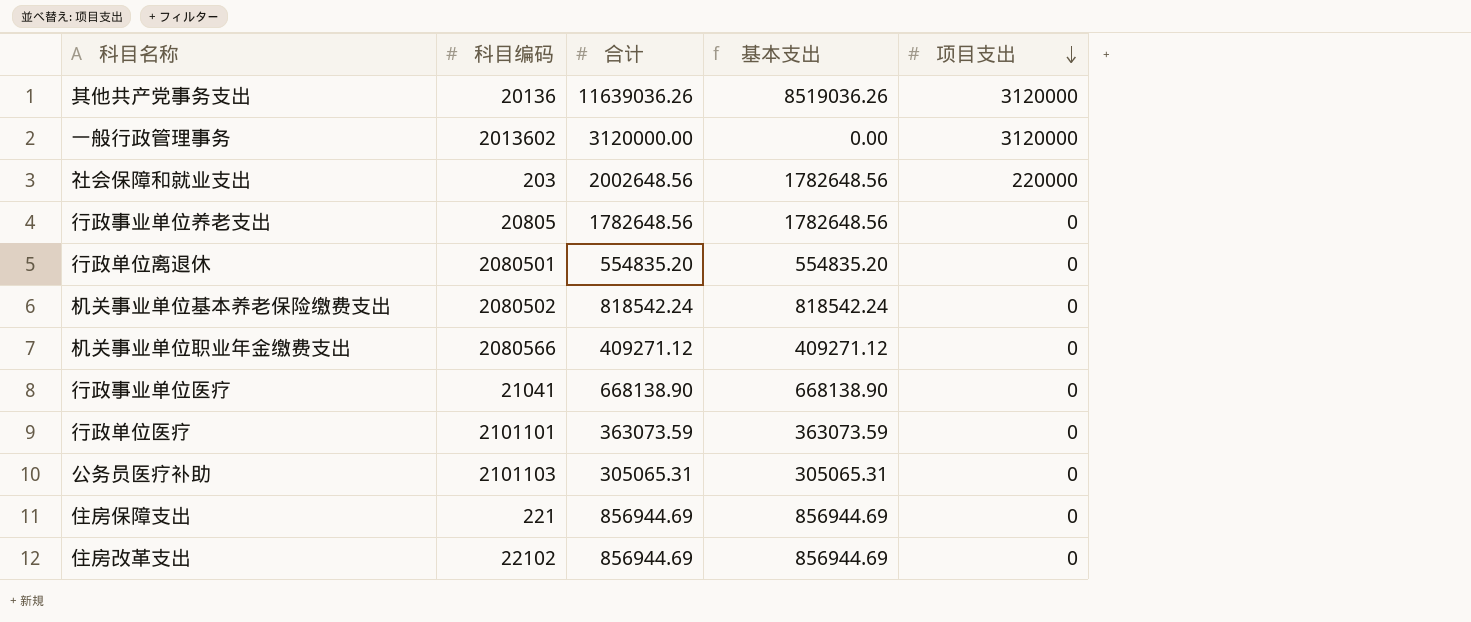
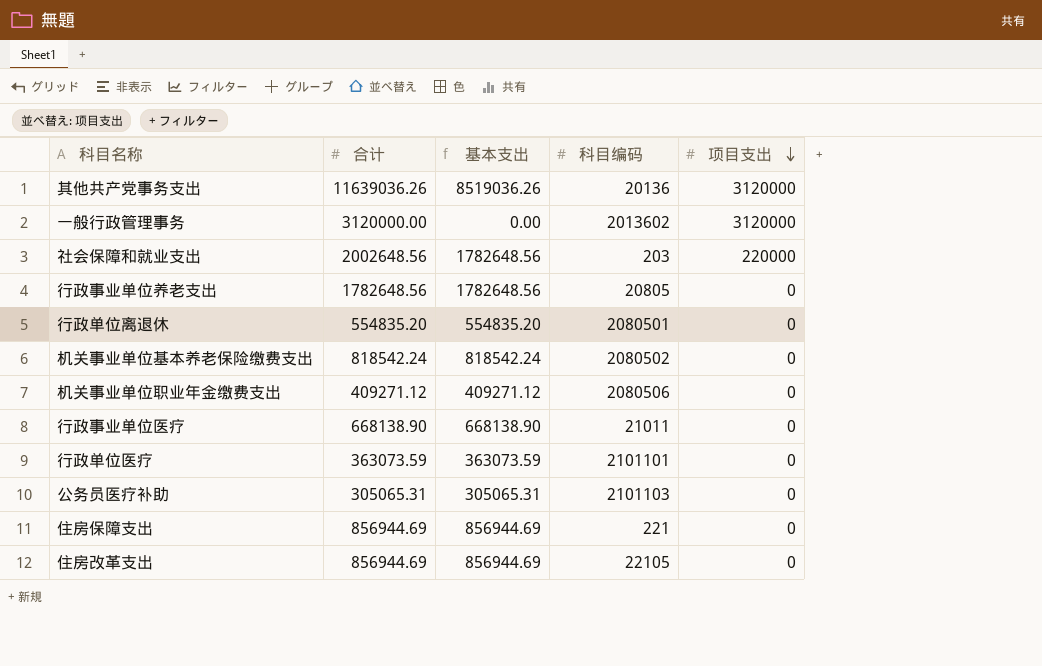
column 科目编码 | position: 2 -> 4
机关事业单位职业年金缴费支出 | 科目编码: 2080566 -> 2080506
行政事业单位医疗 | 科目编码: 21041 -> 21011
住房改革支出 | 科目编码: 22102 -> 22105

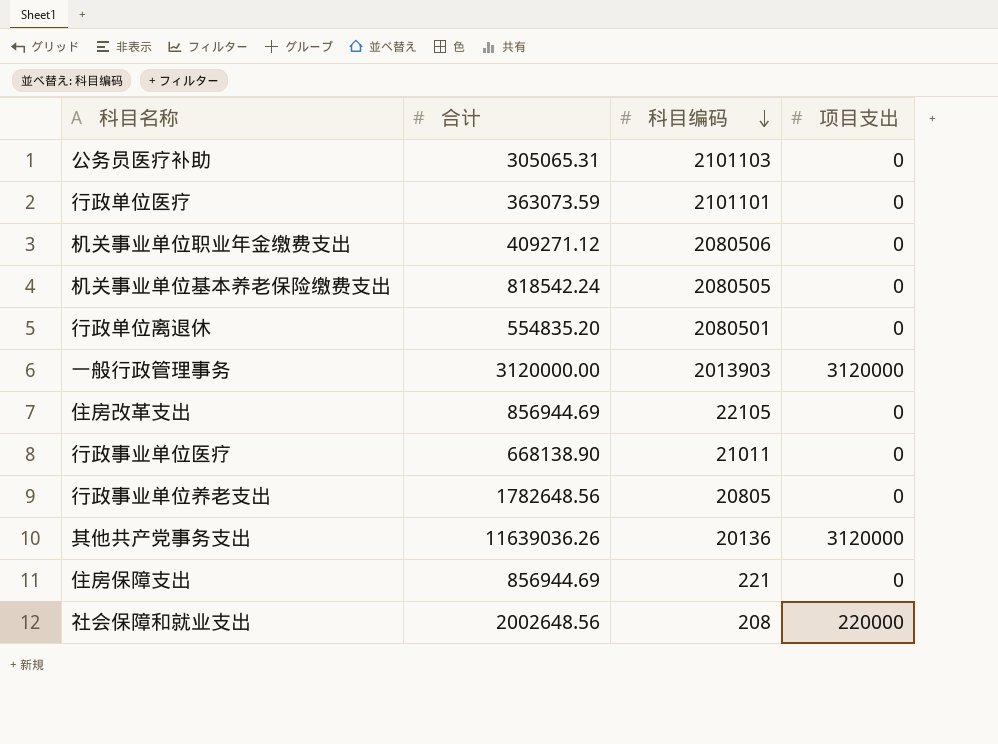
row order: 项目支出 descending -> 科目编码 descending
column 基本支出 | formula: [合计] - [项目支出] -> none
机关事业单位基本养老保险缴费支出 | 科目编码: 2080502 -> 2080505
一般行政管理事务 | 科目编码: 2013602 -> 2013903
社会保障和就业支出 | 科目编码: 203 -> 208

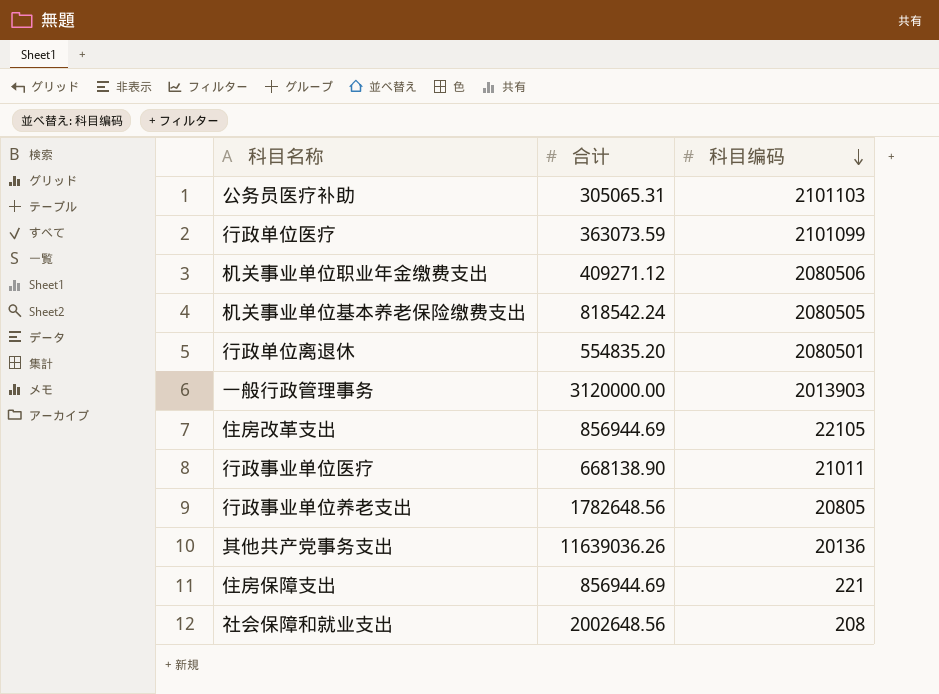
column 项目支出 | position: 4 -> none
行政单位医疗 | 科目编码: 2101101 -> 2101099

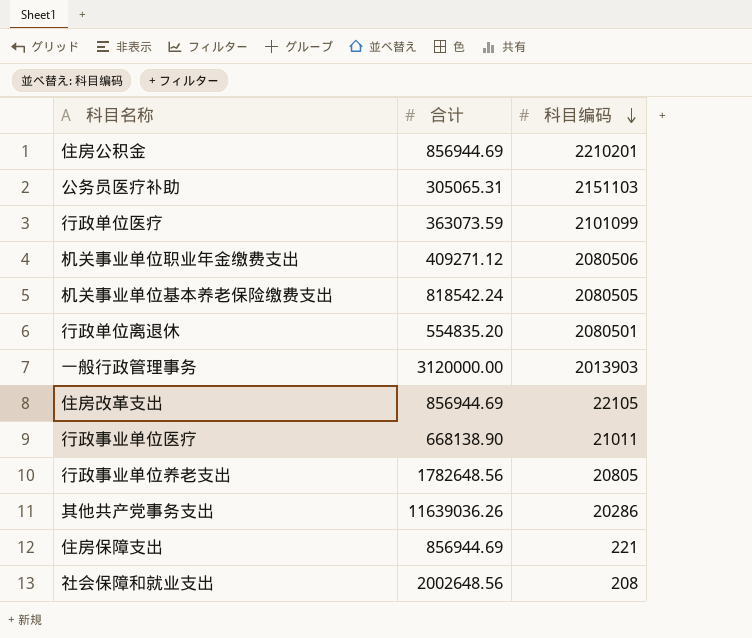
row 住房公积金: none -> 856944.69 | 2210201
公务员医疗补助 | 科目编码: 2101103 -> 2151103
其他共产党事务支出 | 科目编码: 20136 -> 20286

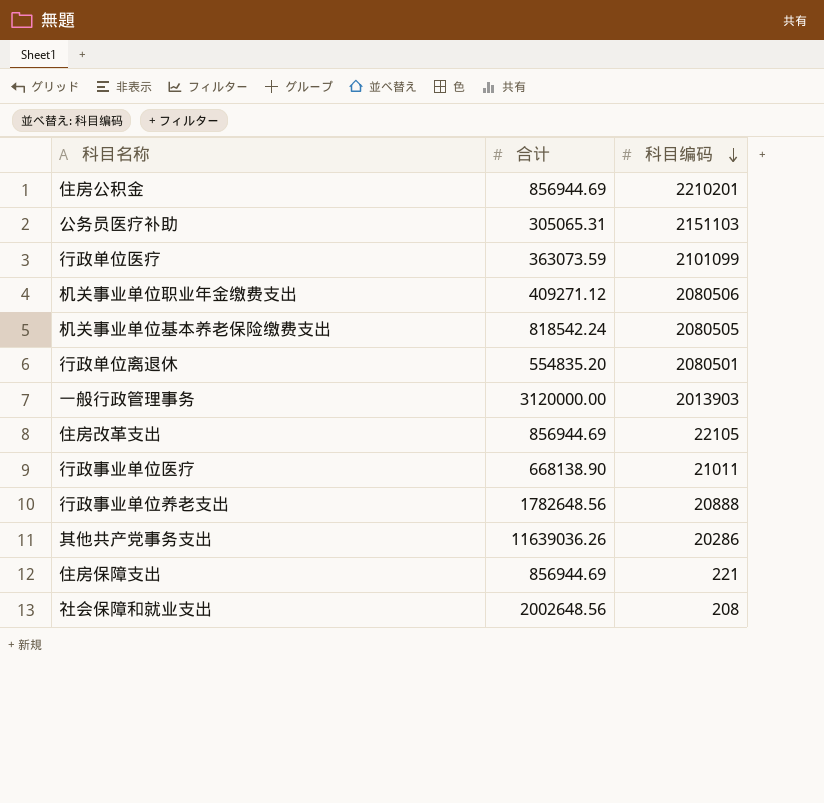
行政事业单位养老支出 | 科目编码: 20805 -> 20888

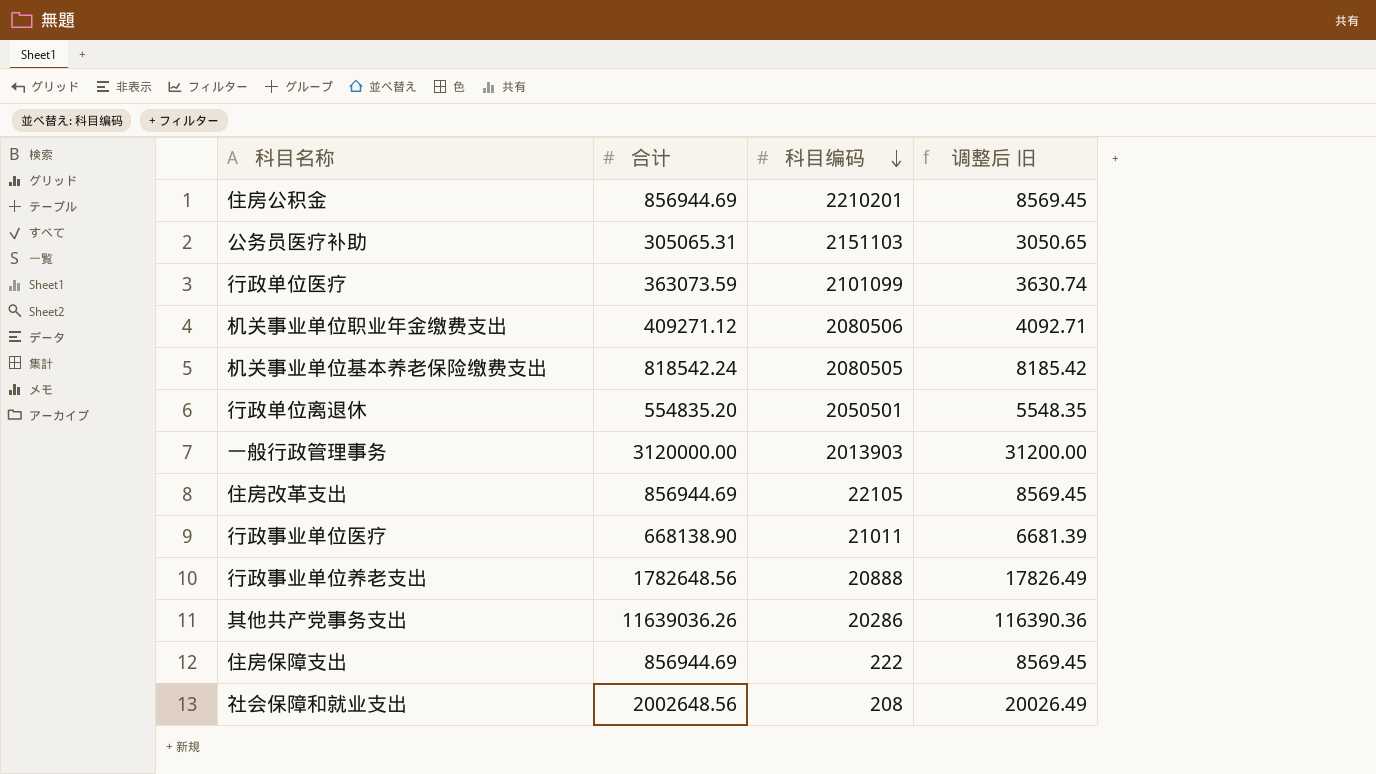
column 调整后 旧 | formula: none -> [合计] * 0.01
行政单位离退休 | 科目编码: 2080501 -> 2050501
住房保障支出 | 科目编码: 221 -> 222

